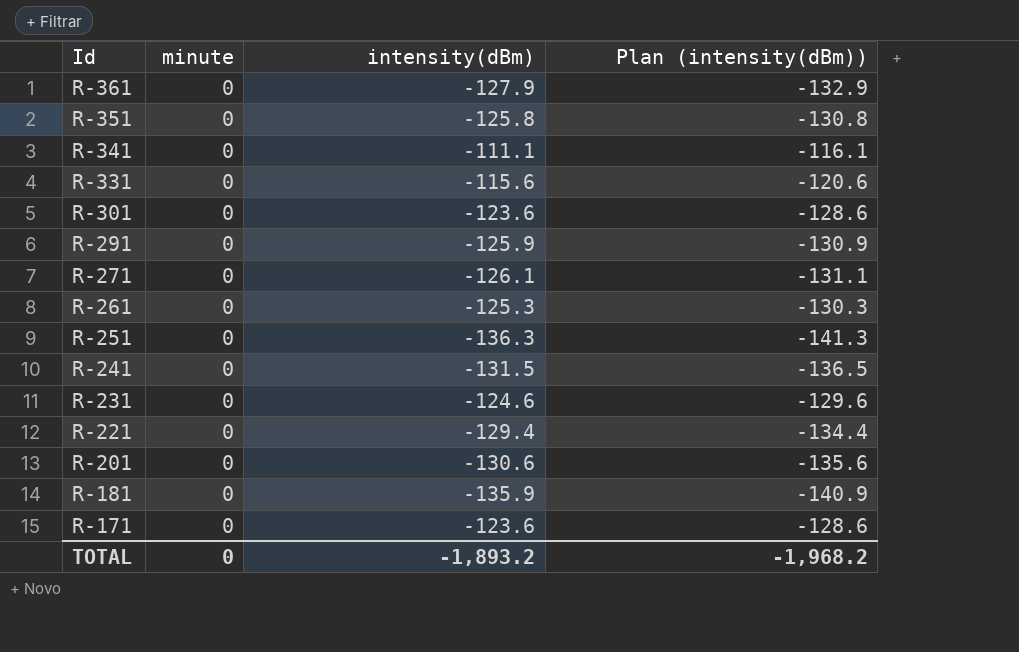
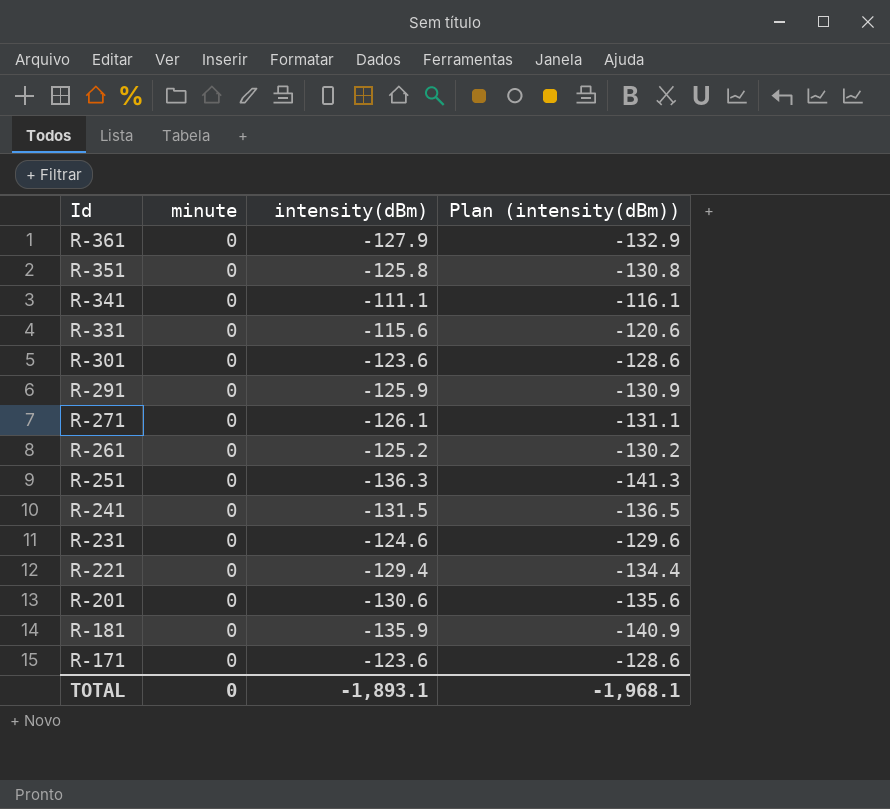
R-261 | intensity(dBm): -125.3 -> -125.2
R-261 | Plan (intensity(dBm)): -130.3 -> -130.2
TOTAL | intensity(dBm): -1,893.2 -> -1,893.1
TOTAL | Plan (intensity(dBm)): -1,968.2 -> -1,968.1

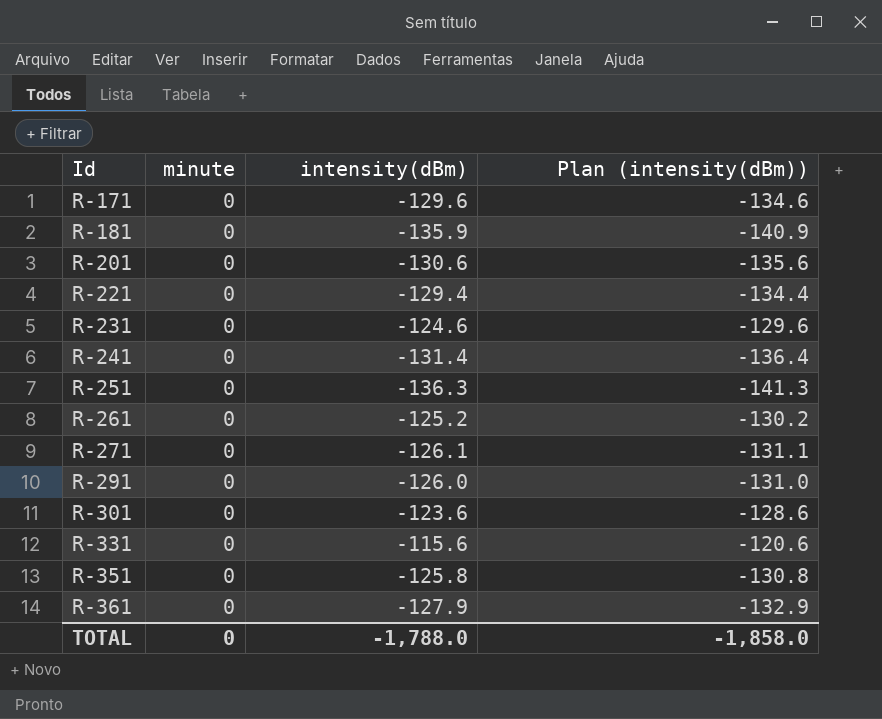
row order: Id descending -> Id ascending
row R-341: 0 | -111.1 | -116.1 -> none
R-171 | intensity(dBm): -123.6 -> -129.6
R-171 | Plan (intensity(dBm)): -128.6 -> -134.6
R-241 | intensity(dBm): -131.5 -> -131.4
R-241 | Plan (intensity(dBm)): -136.5 -> -136.4
R-291 | intensity(dBm): -125.9 -> -126.0
R-291 | Plan (intensity(dBm)): -130.9 -> -131.0
TOTAL | intensity(dBm): -1,893.1 -> -1,788.0
TOTAL | Plan (intensity(dBm)): -1,968.1 -> -1,858.0

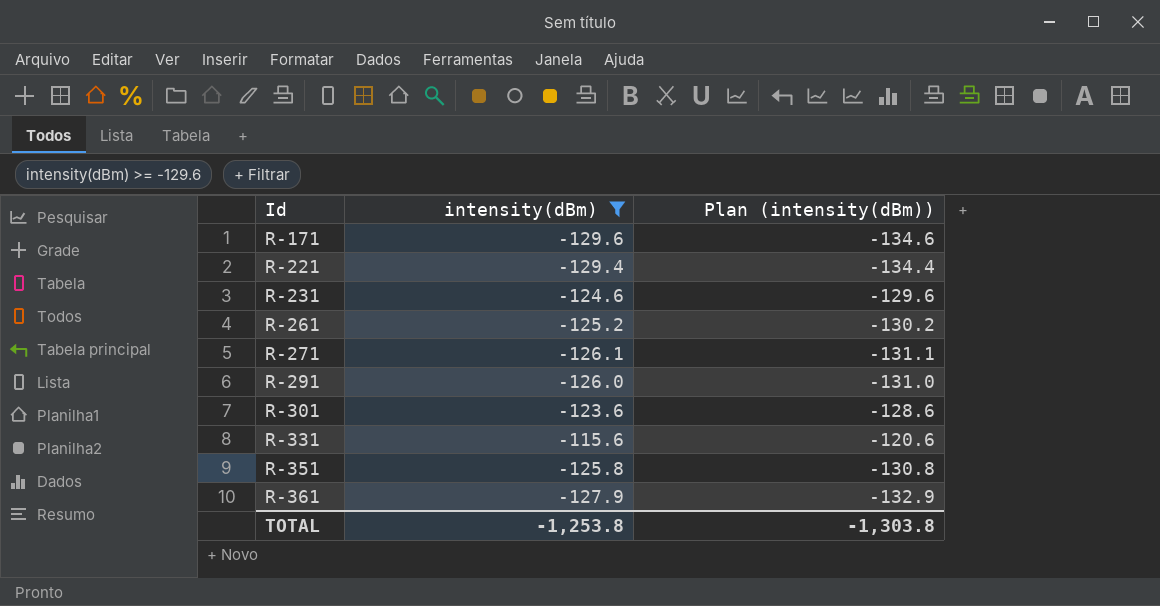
filter: none -> intensity(dBm) >= -129.6
column minute | position: 2 -> none
TOTAL | intensity(dBm): -1,788.0 -> -1,253.8
TOTAL | Plan (intensity(dBm)): -1,858.0 -> -1,303.8

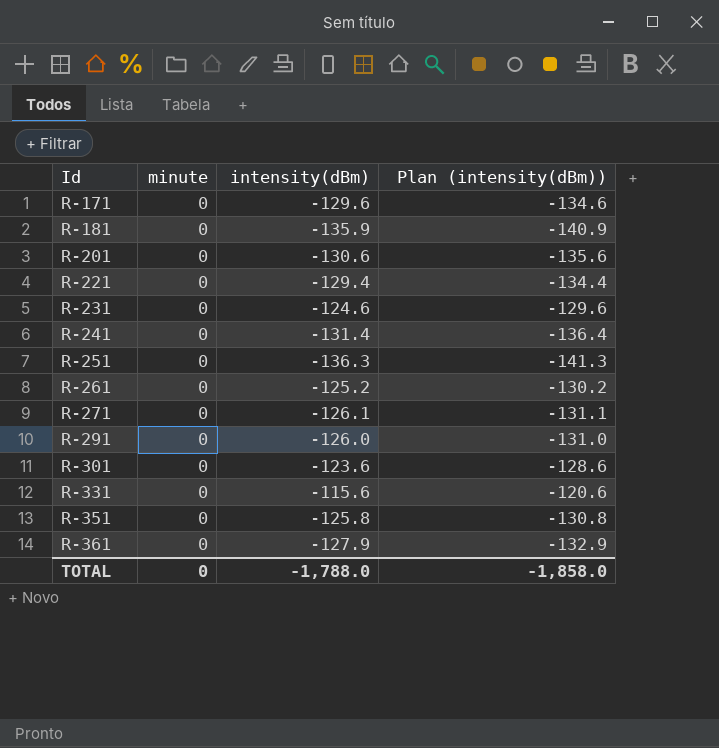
filter: intensity(dBm) >= -129.6 -> none
column minute | position: none -> 2
TOTAL | intensity(dBm): -1,253.8 -> -1,788.0
TOTAL | Plan (intensity(dBm)): -1,303.8 -> -1,858.0

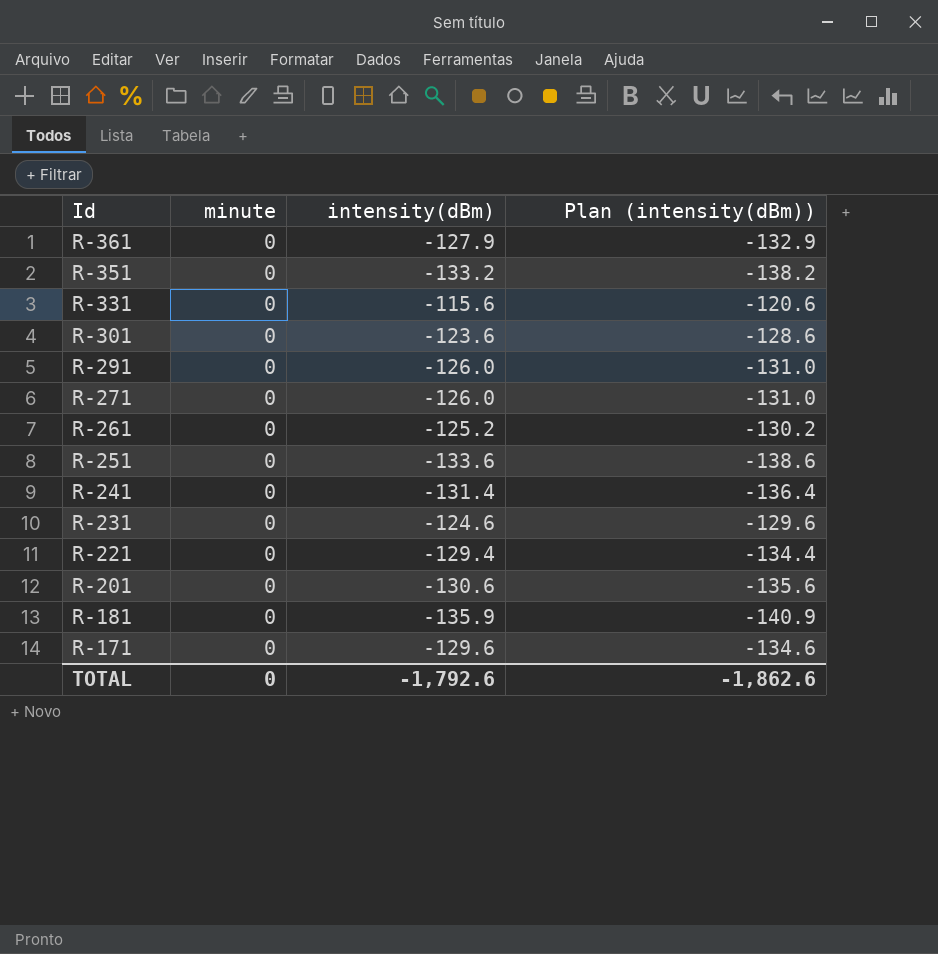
row order: Id ascending -> Id descending
R-351 | intensity(dBm): -125.8 -> -133.2
R-351 | Plan (intensity(dBm)): -130.8 -> -138.2
R-271 | intensity(dBm): -126.1 -> -126.0
R-271 | Plan (intensity(dBm)): -131.1 -> -131.0
R-251 | intensity(dBm): -136.3 -> -133.6
R-251 | Plan (intensity(dBm)): -141.3 -> -138.6
TOTAL | intensity(dBm): -1,788.0 -> -1,792.6
TOTAL | Plan (intensity(dBm)): -1,858.0 -> -1,862.6

